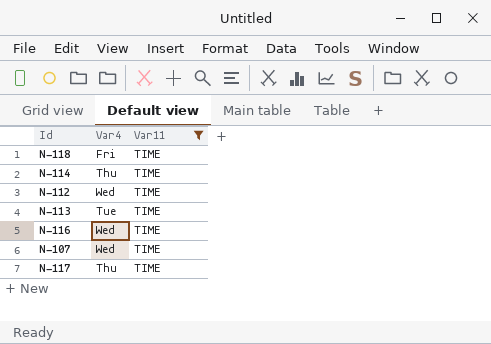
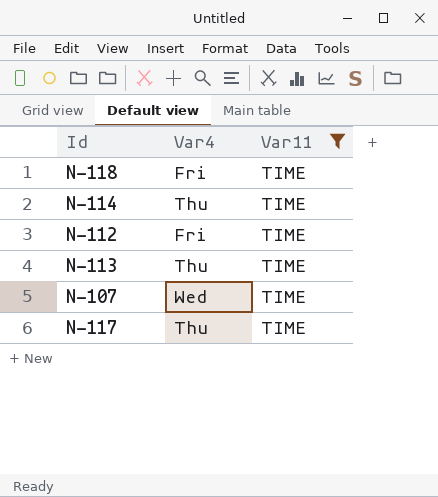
row N-116: Wed | TIME -> none
N-112 | Var4: Wed -> Fri
N-113 | Var4: Tue -> Thu

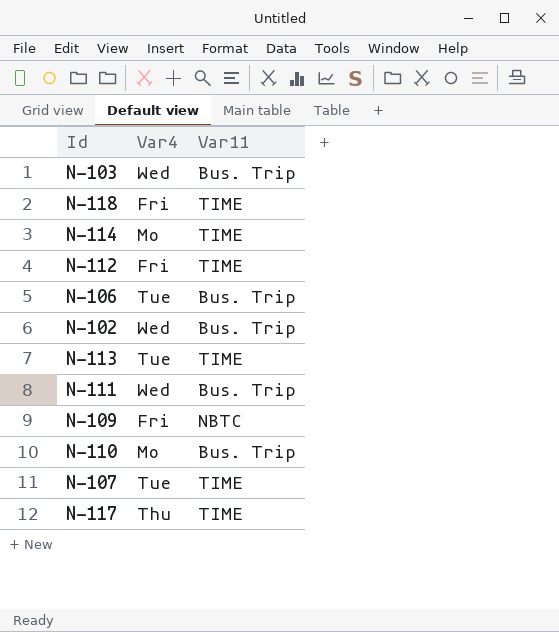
filter: Var11 = TIME -> none
N-114 | Var4: Thu -> Mo
N-113 | Var4: Thu -> Tue
N-107 | Var4: Wed -> Tue

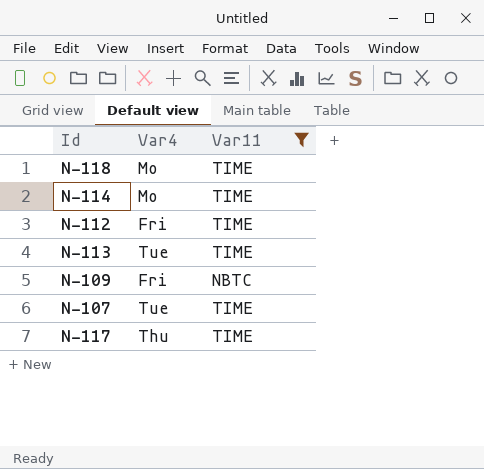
filter: none -> Var11 != Bus. Trip
N-118 | Var4: Fri -> Mo

